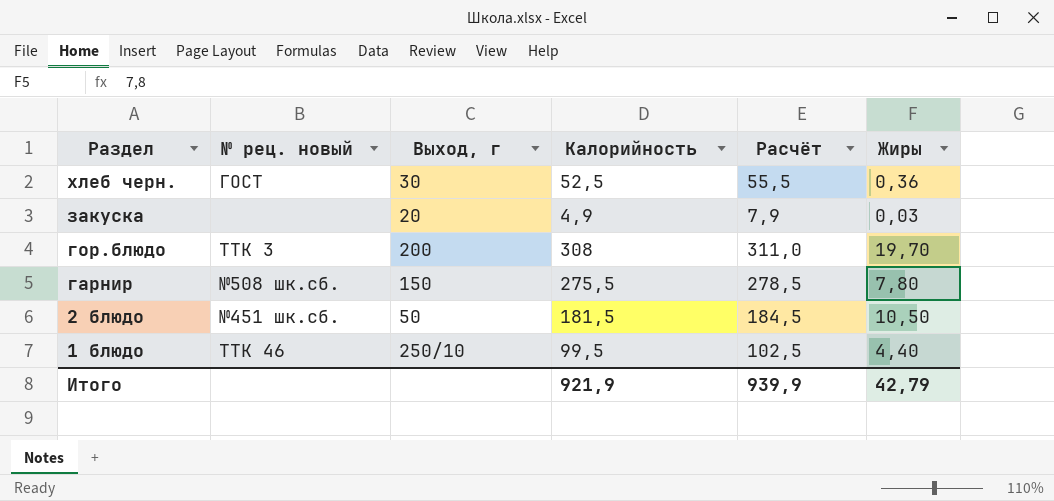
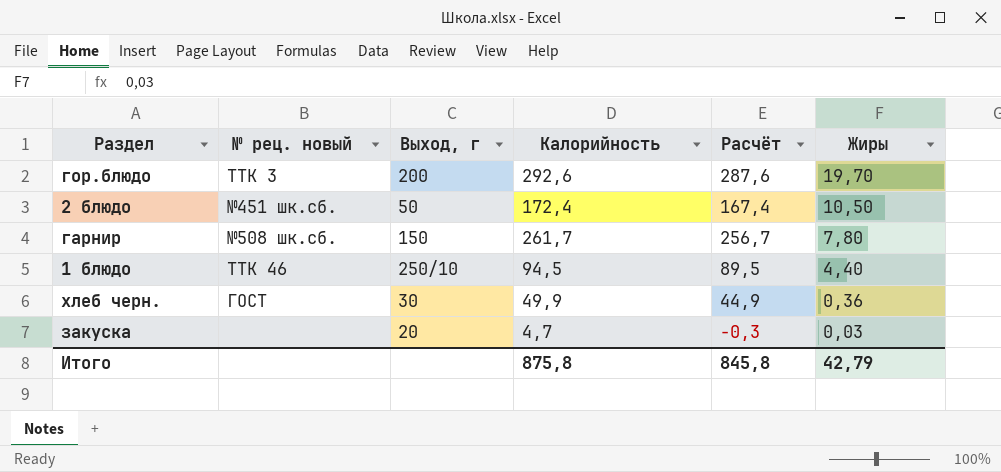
row order: Раздел descending -> Жиры descending
column Расчёт | formula: [Калорийность] + 3 -> [Калорийность] - 5
гор.блюдо | Калорийность: 308 -> 292,6
2 блюдо | Калорийность: 181,5 -> 172,4
гарнир | Калорийность: 275,5 -> 261,7
1 блюдо | Калорийность: 99,5 -> 94,5
хлеб черн. | Калорийность: 52,5 -> 49,9
закуска | Калорийность: 4,9 -> 4,7
Итого | Калорийность: 921,9 -> 875,8
Итого | Расчёт: 939,9 -> 845,8

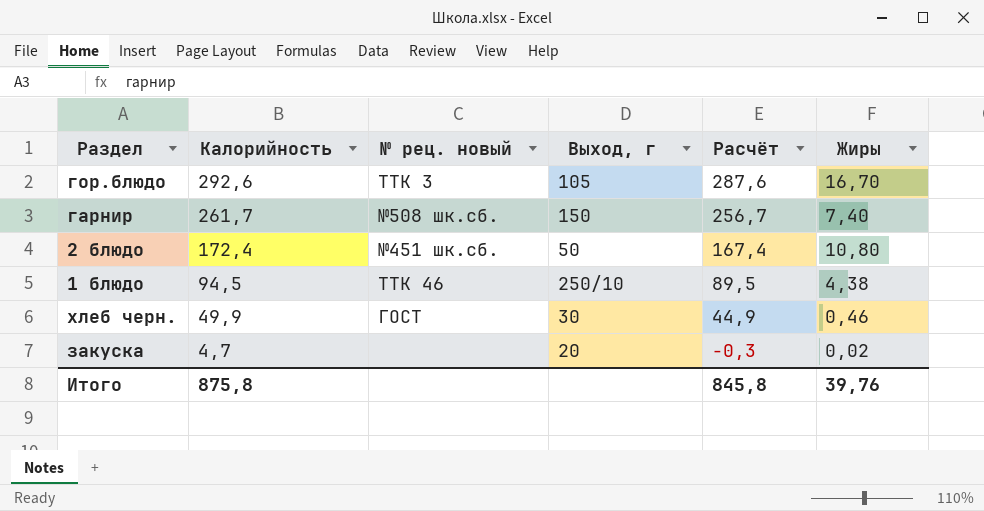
row order: Жиры descending -> Калорийность descending
column Калорийность | position: 4 -> 2
гор.блюдо | Выход, г: 200 -> 105
гор.блюдо | Жиры: 19,70 -> 16,70
гарнир | Жиры: 7,80 -> 7,40
2 блюдо | Жиры: 10,50 -> 10,80
1 блюдо | Жиры: 4,40 -> 4,38
хлеб черн. | Жиры: 0,36 -> 0,46
закуска | Жиры: 0,03 -> 0,02
Итого | Жиры: 42,79 -> 39,76

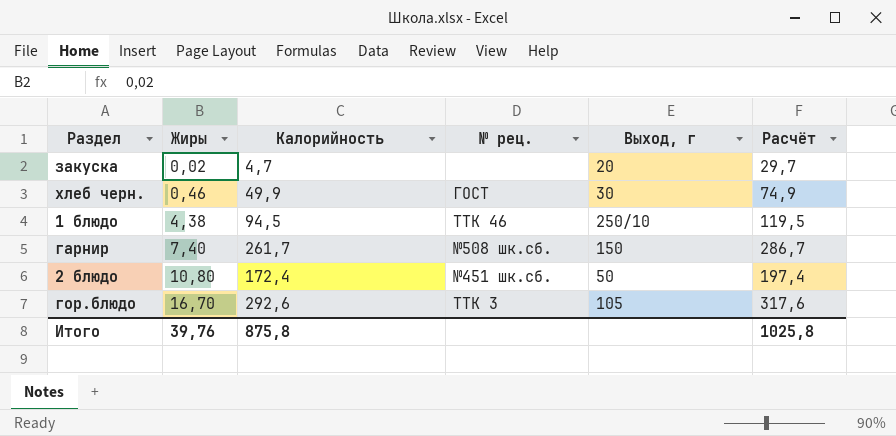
row order: Калорийность descending -> Жиры ascending
column Жиры | position: 6 -> 2
column name: № рец. новый -> № рец.
column Расчёт | formula: [Калорийность] - 5 -> [Калорийность] + 25
Итого | Расчёт: 845,8 -> 1025,8

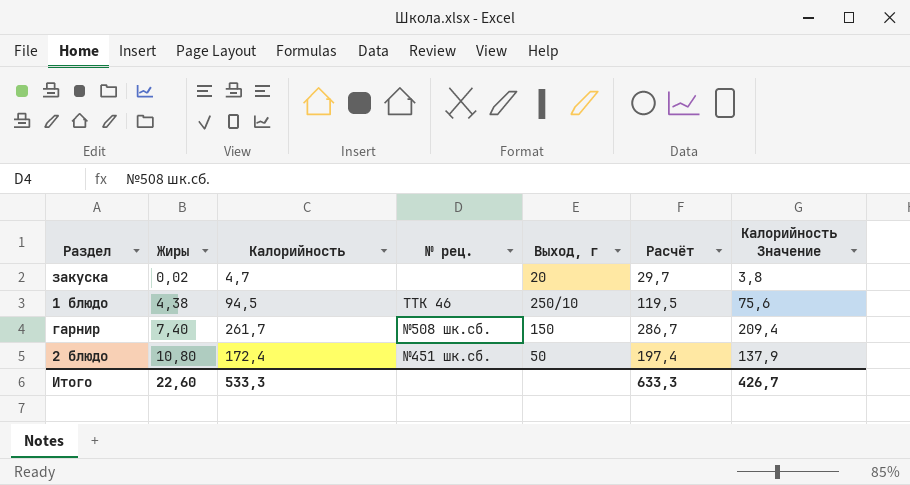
column Калорийность Значение | formula: none -> [Калорийность] * 0,8
row хлеб черн.: 0,46 | 49,9 | ГОСТ | 30 | 74,9 -> none
row гор.блюдо: 16,70 | 292,6 | ТТК 3 | 105 | 317,6 -> none
Итого | Жиры: 39,76 -> 22,60
Итого | Калорийность: 875,8 -> 533,3
Итого | Расчёт: 1025,8 -> 633,3

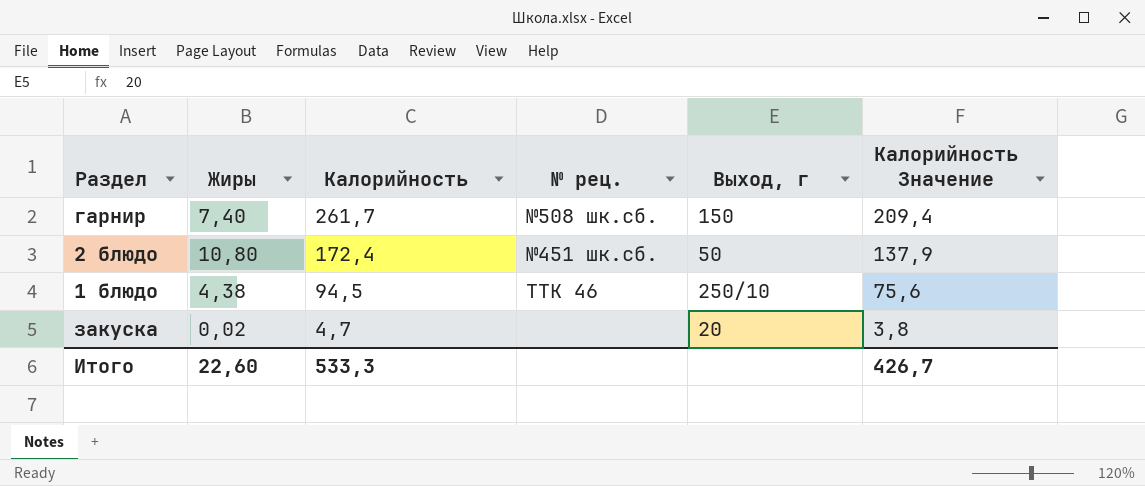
row order: Жиры ascending -> Калорийность descending
column Расчёт | formula: [Калорийность] + 25 -> none

